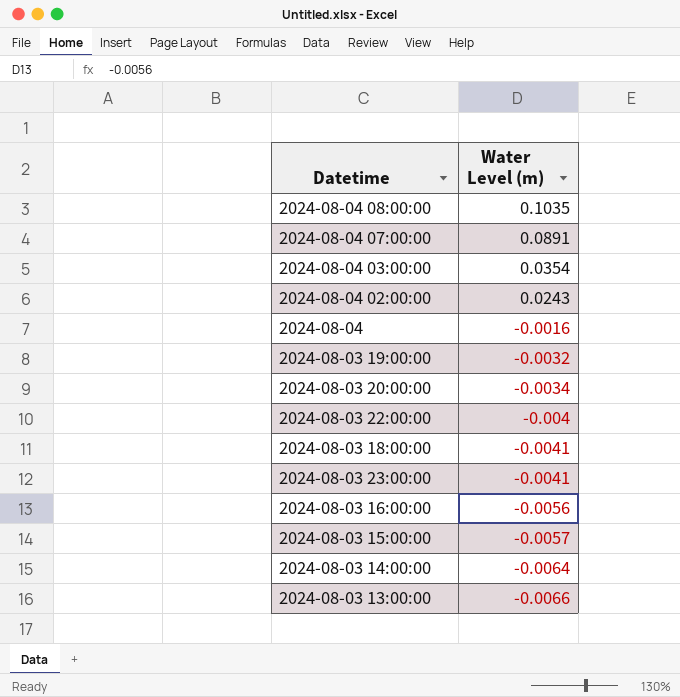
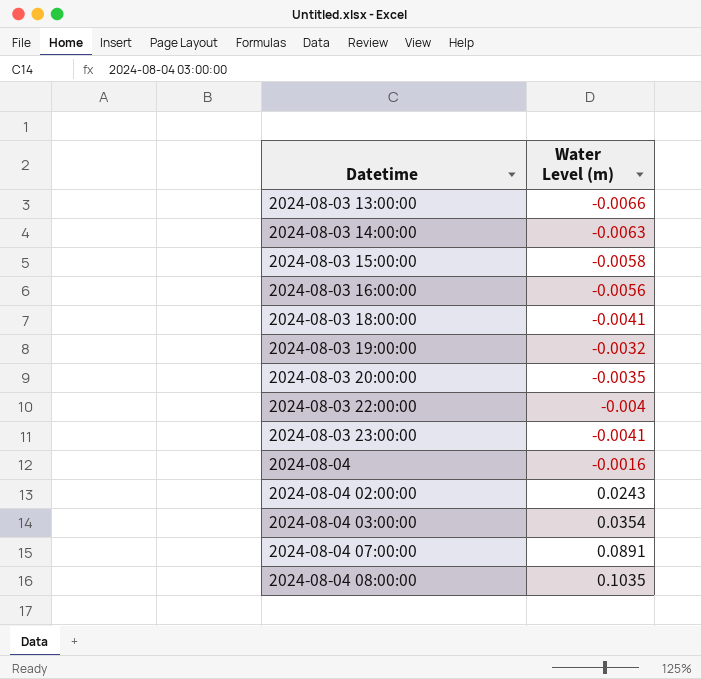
row order: Water Level (m) descending -> Datetime ascending
2024-08-03 14:00:00 | Water Level (m): -0.0064 -> -0.0063
2024-08-03 15:00:00 | Water Level (m): -0.0057 -> -0.0058
2024-08-03 20:00:00 | Water Level (m): -0.0034 -> -0.0035

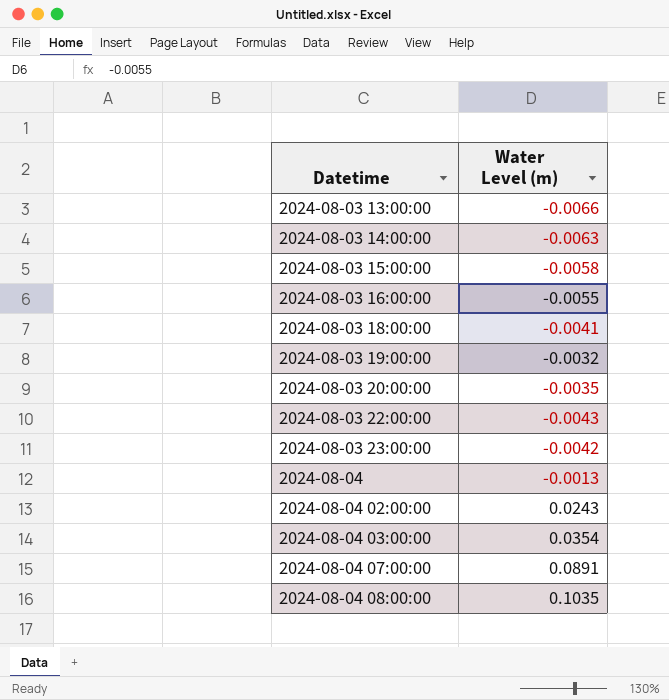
2024-08-03 16:00:00 | Water Level (m): -0.0056 -> -0.0055
2024-08-03 22:00:00 | Water Level (m): -0.004 -> -0.0043
2024-08-03 23:00:00 | Water Level (m): -0.0041 -> -0.0042
2024-08-04 | Water Level (m): -0.0016 -> -0.0013

